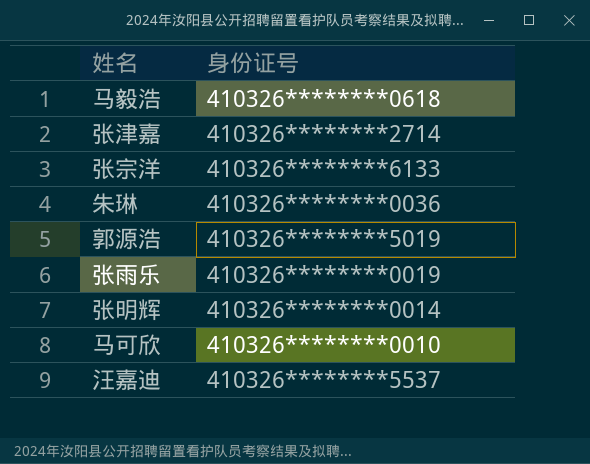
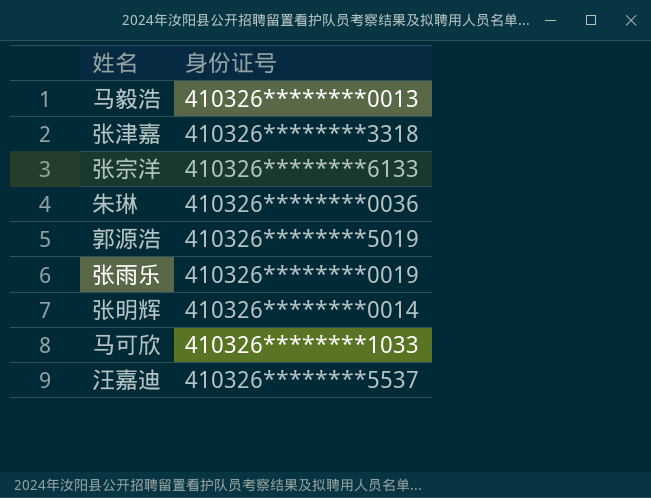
马毅浩 | 身份证号: 410326********0618 -> 410326********0013
张津嘉 | 身份证号: 410326********2714 -> 410326********3318
马可欣 | 身份证号: 410326********0010 -> 410326********1033

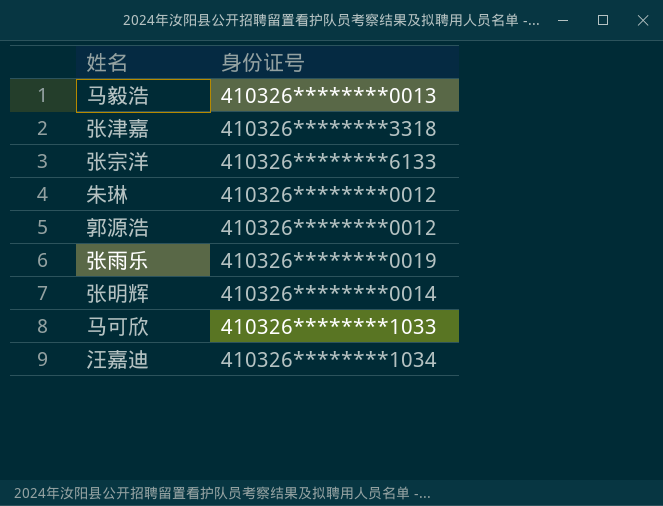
朱琳 | 身份证号: 410326********0036 -> 410326********0012
郭源浩 | 身份证号: 410326********5019 -> 410326********0012
汪嘉迪 | 身份证号: 410326********5537 -> 410326********1034

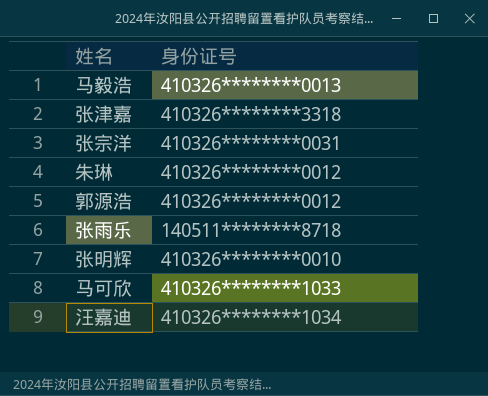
张宗洋 | 身份证号: 410326********6133 -> 410326********0031
张雨乐 | 身份证号: 410326********0019 -> 140511********8718
张明辉 | 身份证号: 410326********0014 -> 410326********0010

